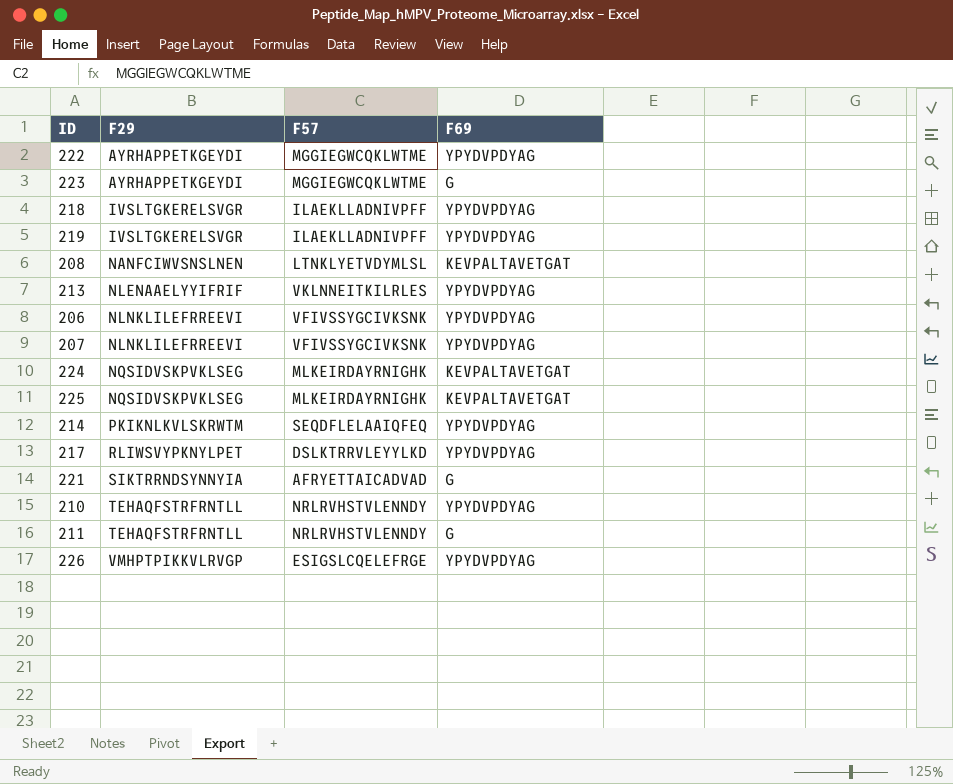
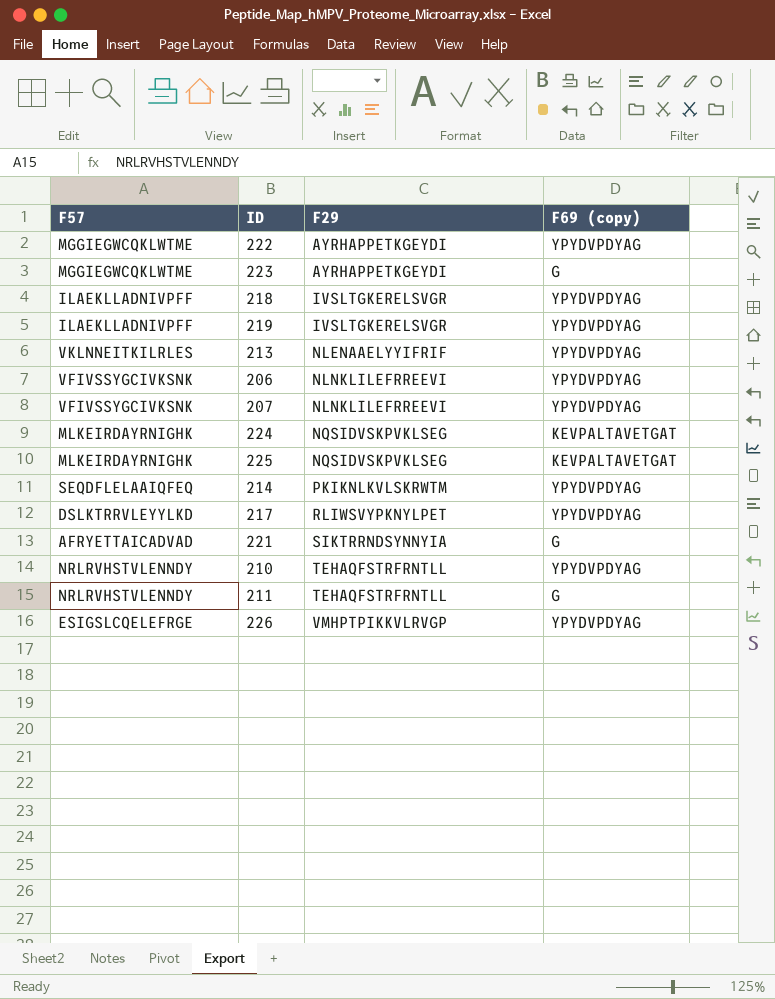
column F57 | position: 3 -> 1
column name: F69 -> F69 (copy)
row 208: NANFCIWVSNSLNEN | LTNKLYETVDYMLSL | KEVPALTAVETGAT -> none

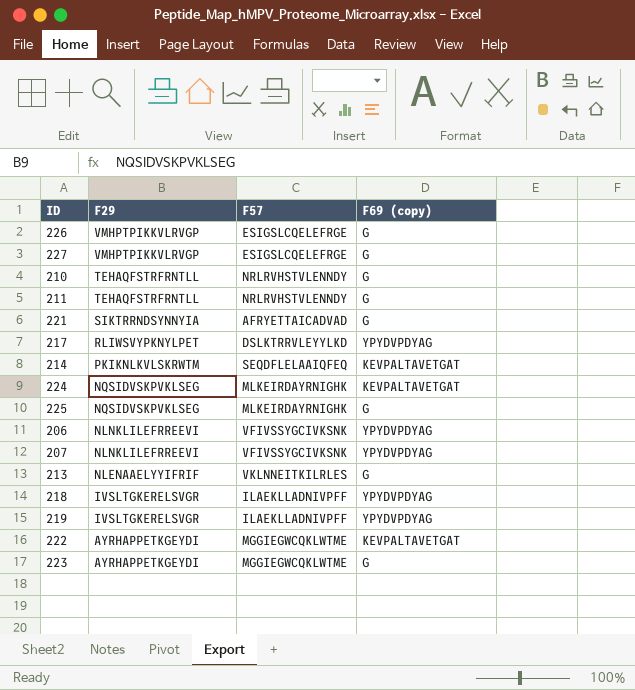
row order: F29 ascending -> F29 descending
column F57 | position: 1 -> 3
226 | F69 (copy): YPYDVPDYAG -> G
row 227: none -> VMHPTPIKKVLRVGP | ESIGSLCQELEFRGE | G
210 | F69 (copy): YPYDVPDYAG -> G
214 | F69 (copy): YPYDVPDYAG -> KEVPALTAVETGAT
225 | F69 (copy): KEVPALTAVETGAT -> G
213 | F69 (copy): YPYDVPDYAG -> G
222 | F69 (copy): YPYDVPDYAG -> KEVPALTAVETGAT

